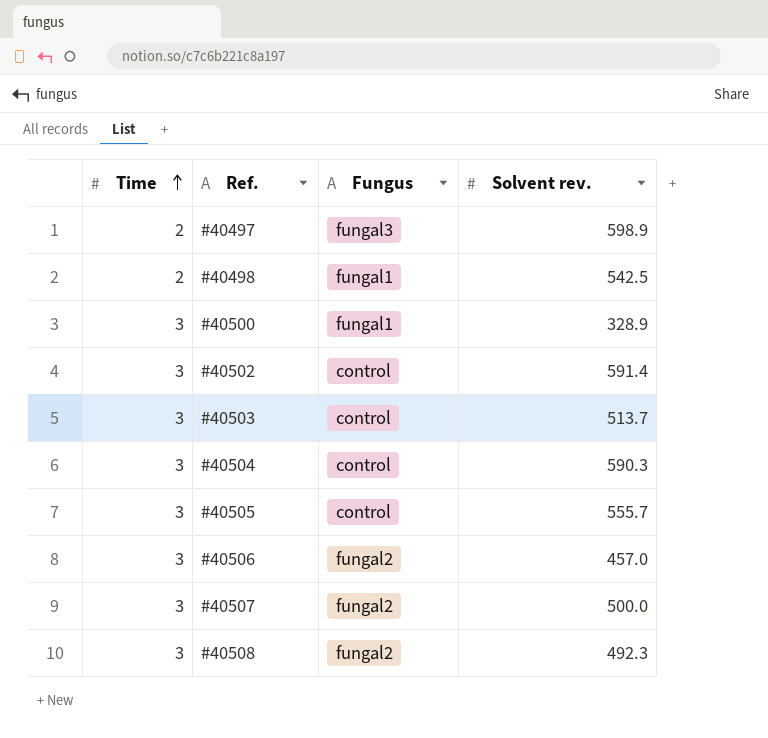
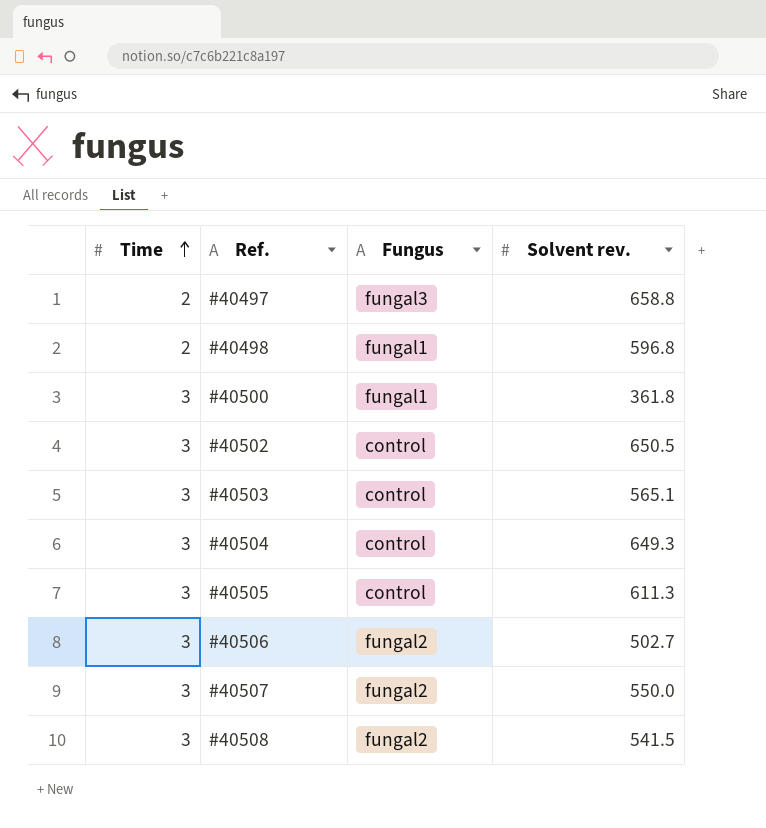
#40497 | Solvent rev.: 598.9 -> 658.8
#40498 | Solvent rev.: 542.5 -> 596.8
#40500 | Solvent rev.: 328.9 -> 361.8
#40502 | Solvent rev.: 591.4 -> 650.5
#40503 | Solvent rev.: 513.7 -> 565.1
#40504 | Solvent rev.: 590.3 -> 649.3
#40505 | Solvent rev.: 555.7 -> 611.3
#40506 | Solvent rev.: 457.0 -> 502.7
#40507 | Solvent rev.: 500.0 -> 550.0
#40508 | Solvent rev.: 492.3 -> 541.5

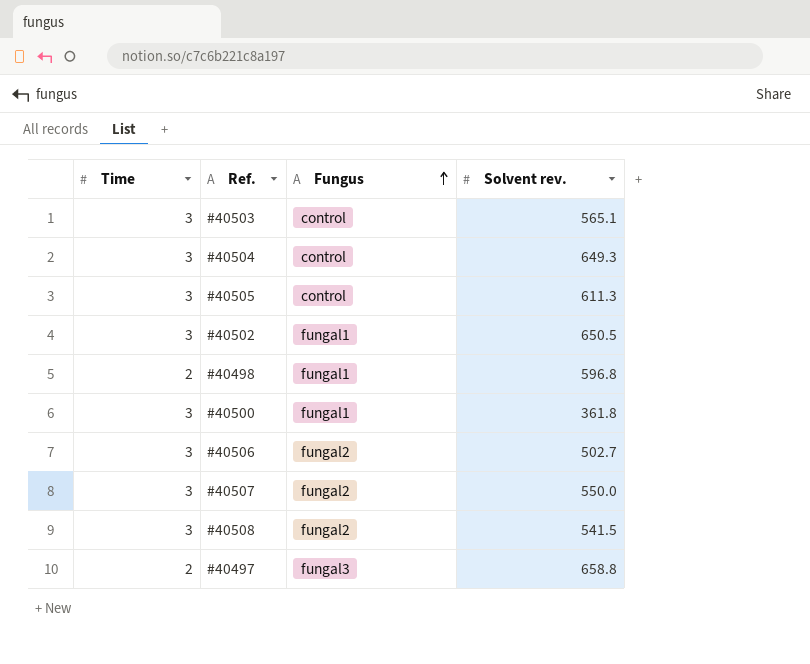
row order: Time ascending -> Fungus ascending
#40502 | Fungus: control -> fungal1

